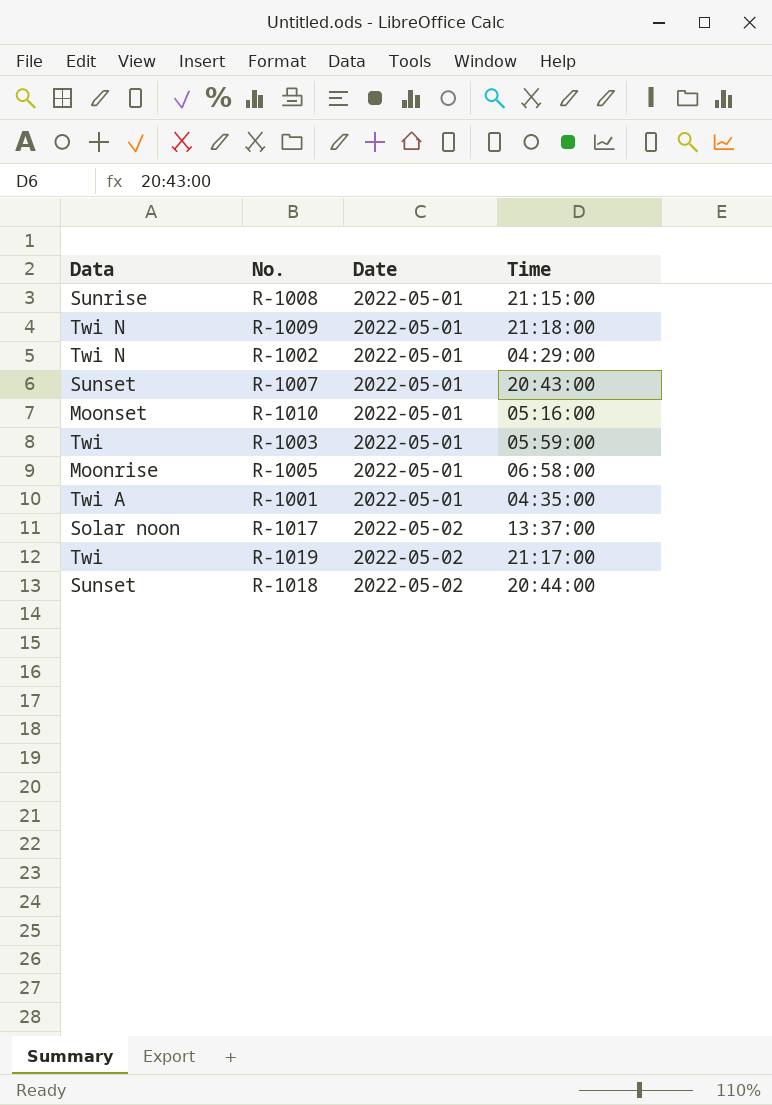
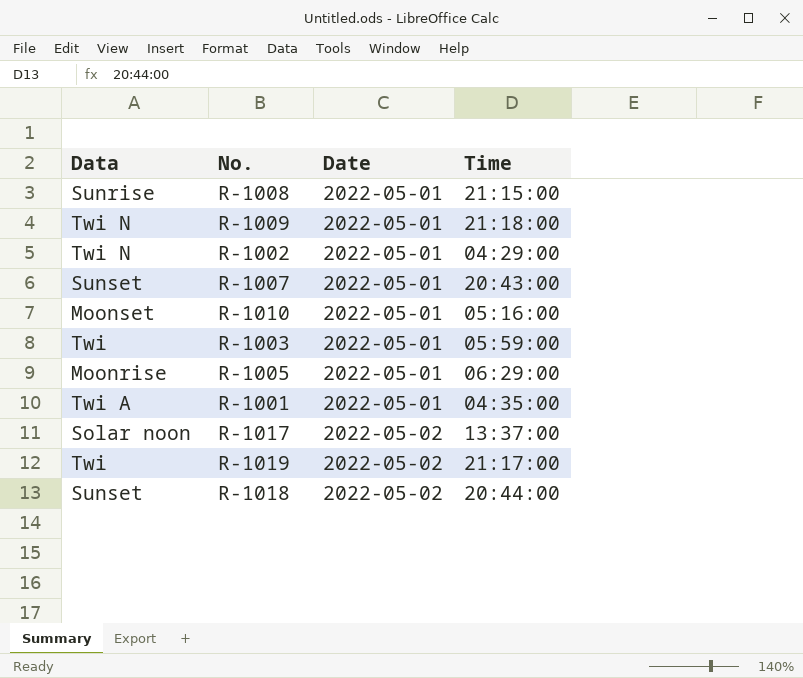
R-1005 | Time: 06:58:00 -> 06:29:00

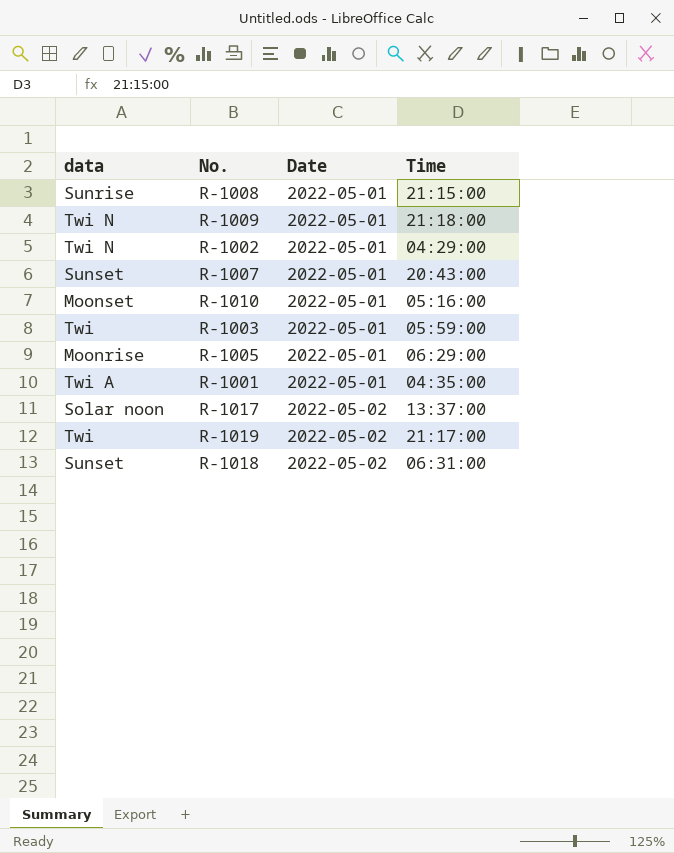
column name: Data -> data
R-1018 | Time: 20:44:00 -> 06:31:00

